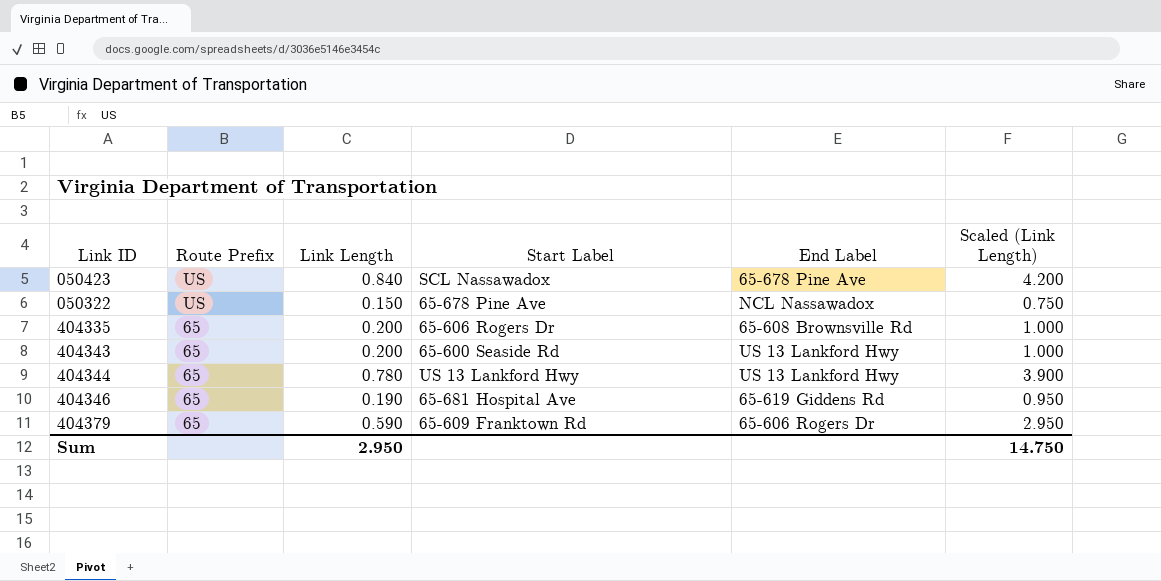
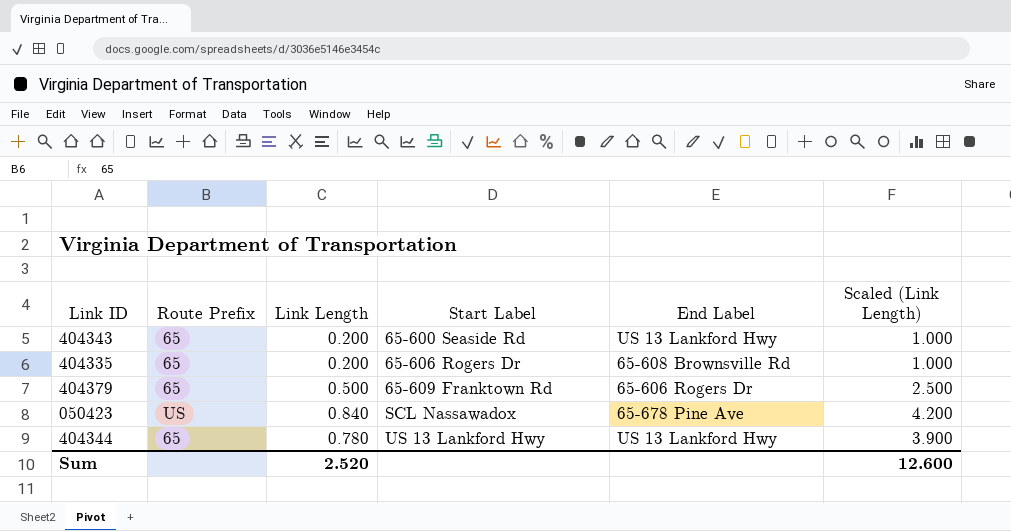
row order: Route Prefix descending -> Start Label ascending
row 050322: US | 0.150 | 65-678 Pine Ave | NCL Nassawadox | 0.750 -> none
row 404346: 65 | 0.190 | 65-681 Hospital Ave | 65-619 Giddens Rd | 0.950 -> none
404379 | Link Length: 0.590 -> 0.500
404379 | Scaled (Link Length): 2.950 -> 2.500
Sum | Link Length: 2.950 -> 2.520
Sum | Scaled (Link Length): 14.750 -> 12.600

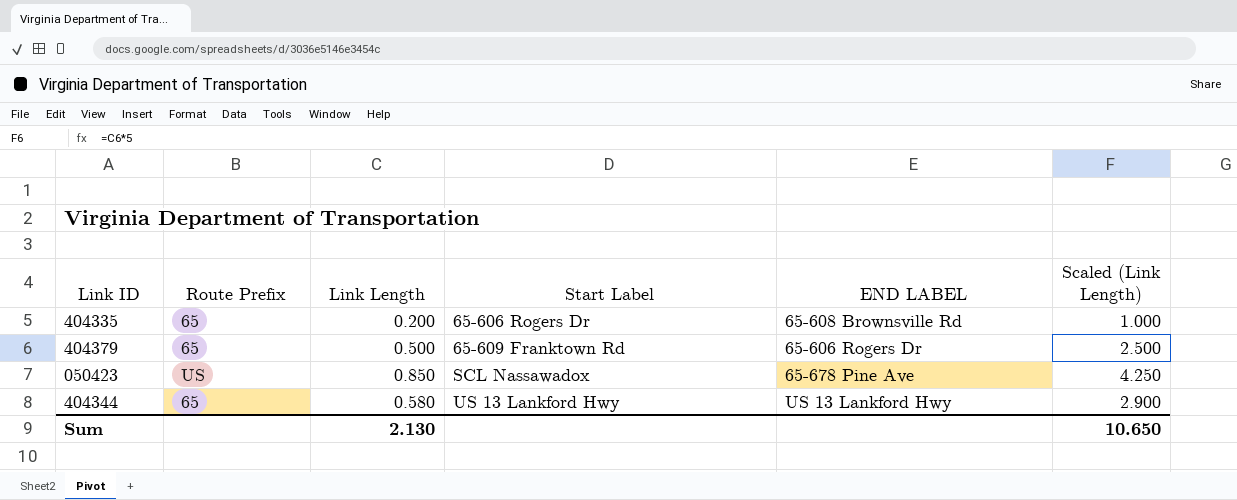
column name: End Label -> END LABEL
row 404343: 65 | 0.200 | 65-600 Seaside Rd | US 13 Lankford Hwy | 1.000 -> none
050423 | Link Length: 0.840 -> 0.850
050423 | Scaled (Link Length): 4.200 -> 4.250
404344 | Link Length: 0.780 -> 0.580
404344 | Scaled (Link Length): 3.900 -> 2.900
Sum | Link Length: 2.520 -> 2.130
Sum | Scaled (Link Length): 12.600 -> 10.650

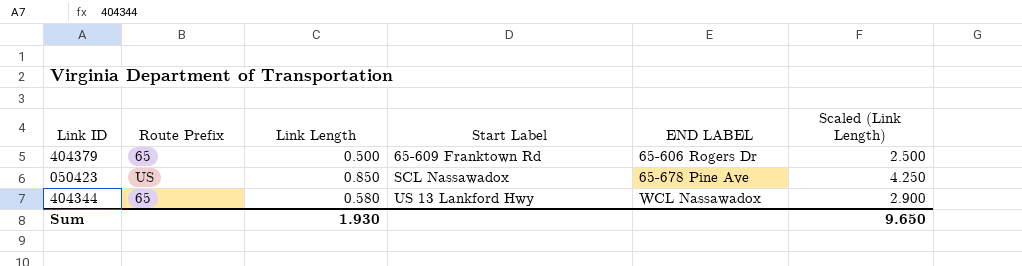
row 404335: 65 | 0.200 | 65-606 Rogers Dr | 65-608 Brownsville Rd | 1.000 -> none
404344 | END LABEL: US 13 Lankford Hwy -> WCL Nassawadox
Sum | Link Length: 2.130 -> 1.930
Sum | Scaled (Link Length): 10.650 -> 9.650

